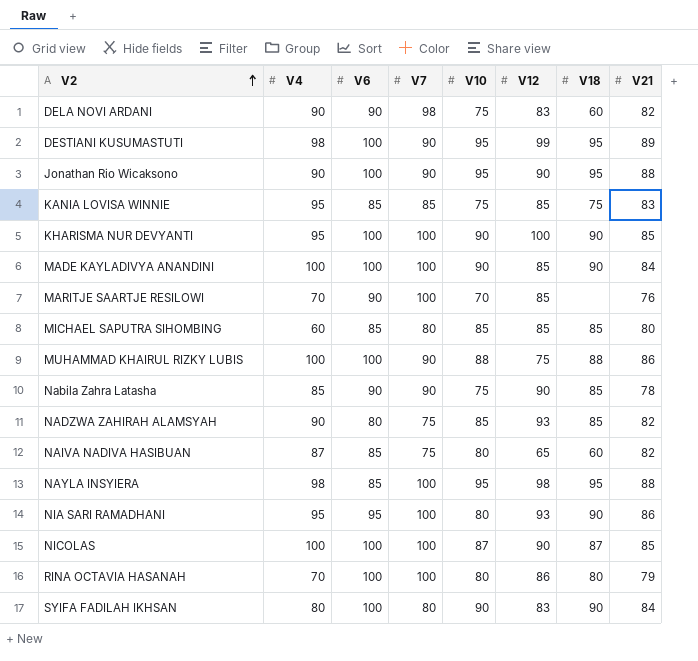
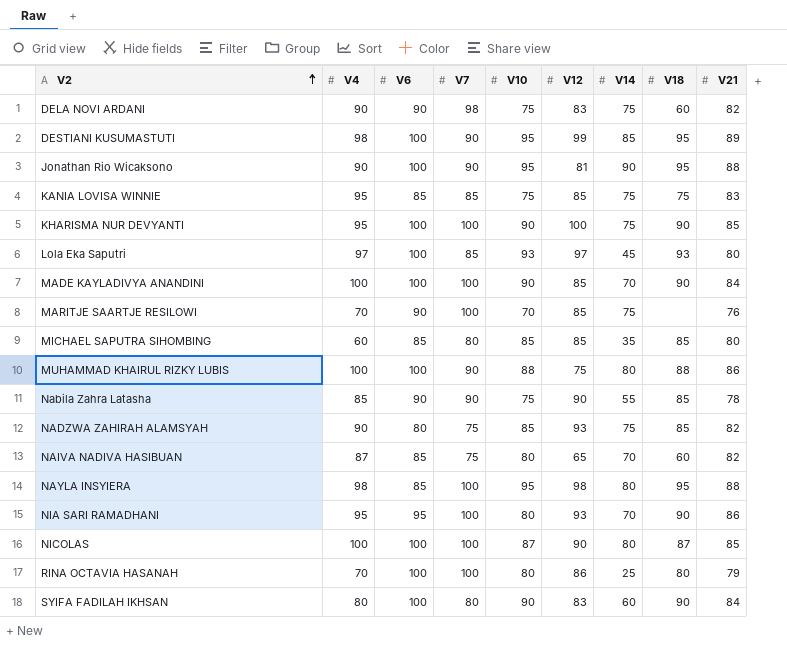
column V14 | position: none -> 7
Jonathan Rio Wicaksono | V12: 90 -> 81
row Lola Eka Saputri: none -> 97 | 100 | 85 | 93 | 97 | 45 | 93 | 80

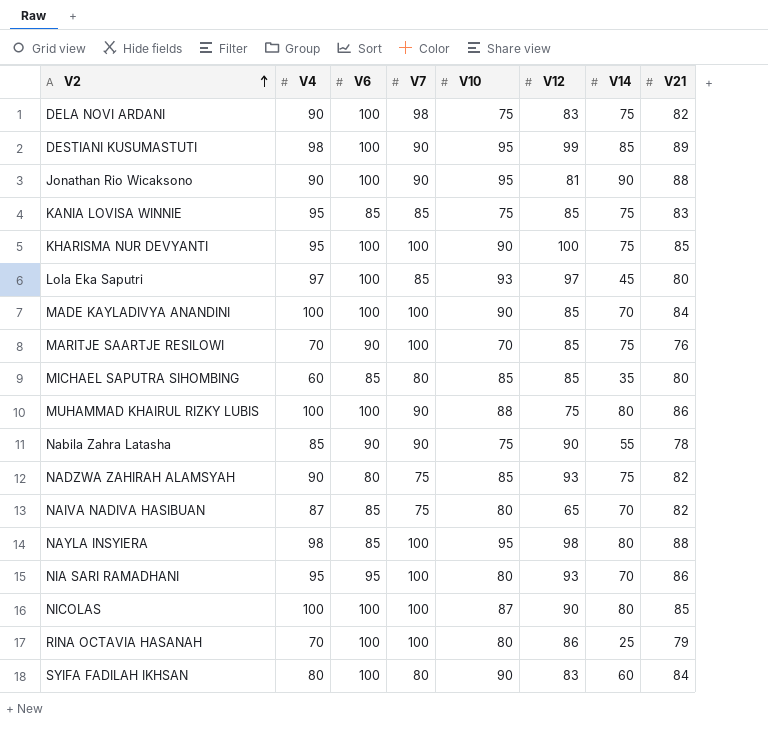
column V18 | position: 8 -> none
DELA NOVI ARDANI | V6: 90 -> 100

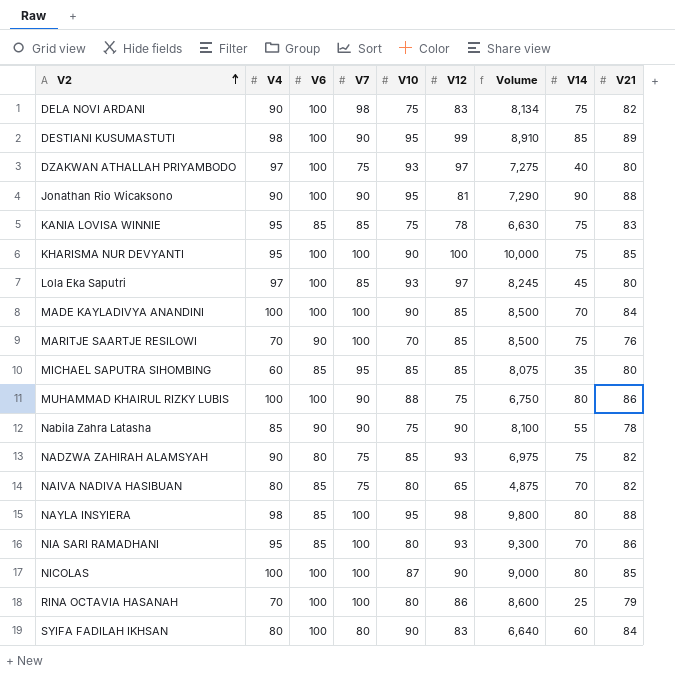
column Volume | formula: none -> [V7] * [V12]
row DZAKWAN ATHALLAH PRIYAMBODO: none -> 97 | 100 | 75 | 93 | 97 | 7,275 | 40 | 80
KANIA LOVISA WINNIE | V12: 85 -> 78
MICHAEL SAPUTRA SIHOMBING | V7: 80 -> 95
NAIVA NADIVA HASIBUAN | V4: 87 -> 80
NIA SARI RAMADHANI | V6: 95 -> 85

